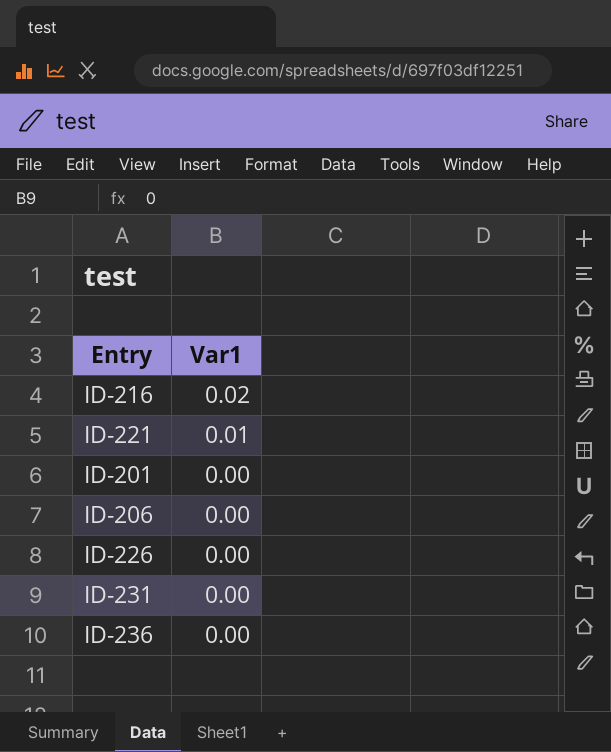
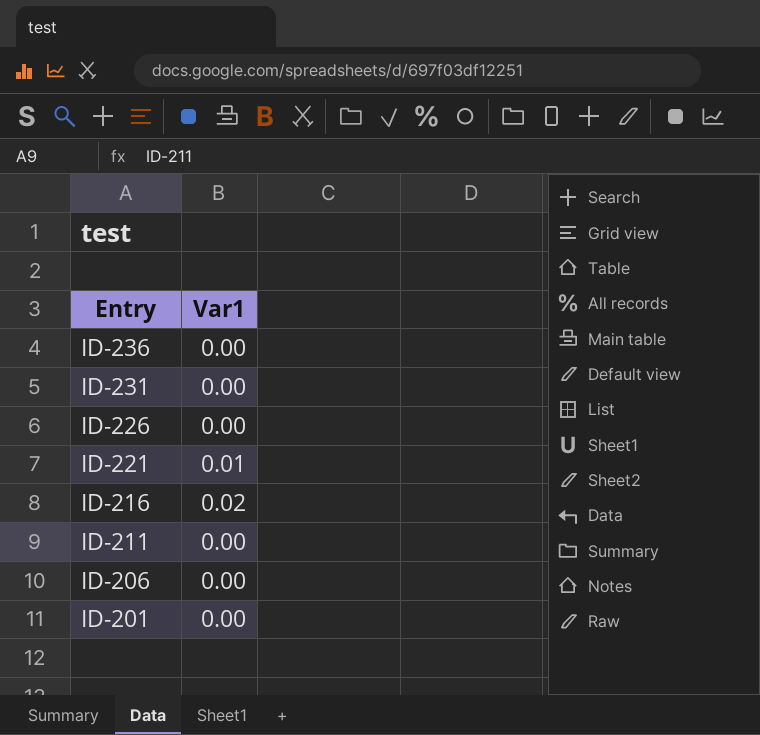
row order: Var1 descending -> Entry descending
row ID-211: none -> 0.00

